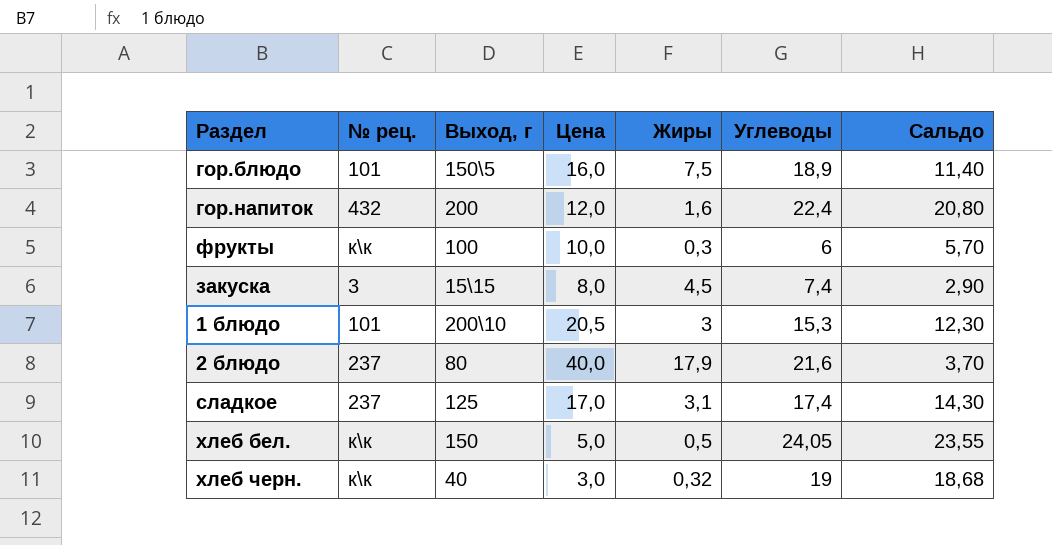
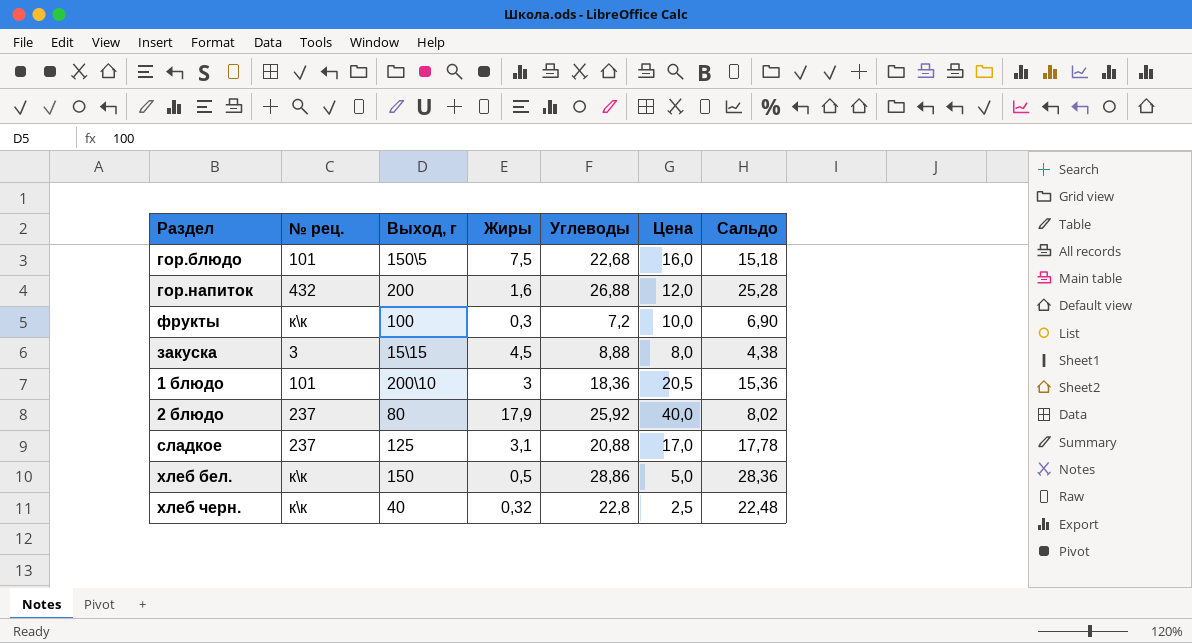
column Цена | position: 4 -> 6
гор.блюдо | Углеводы: 18,9 -> 22,68
гор.блюдо | Сальдо: 11,40 -> 15,18
гор.напиток | Углеводы: 22,4 -> 26,88
гор.напиток | Сальдо: 20,80 -> 25,28
фрукты | Углеводы: 6 -> 7,2
фрукты | Сальдо: 5,70 -> 6,90
закуска | Углеводы: 7,4 -> 8,88
закуска | Сальдо: 2,90 -> 4,38
1 блюдо | Углеводы: 15,3 -> 18,36
1 блюдо | Сальдо: 12,30 -> 15,36
2 блюдо | Углеводы: 21,6 -> 25,92
2 блюдо | Сальдо: 3,70 -> 8,02
сладкое | Углеводы: 17,4 -> 20,88
сладкое | Сальдо: 14,30 -> 17,78
хлеб бел. | Углеводы: 24,05 -> 28,86
хлеб бел. | Сальдо: 23,55 -> 28,36
хлеб черн. | Углеводы: 19 -> 22,8
хлеб черн. | Цена: 3,0 -> 2,5
хлеб черн. | Сальдо: 18,68 -> 22,48

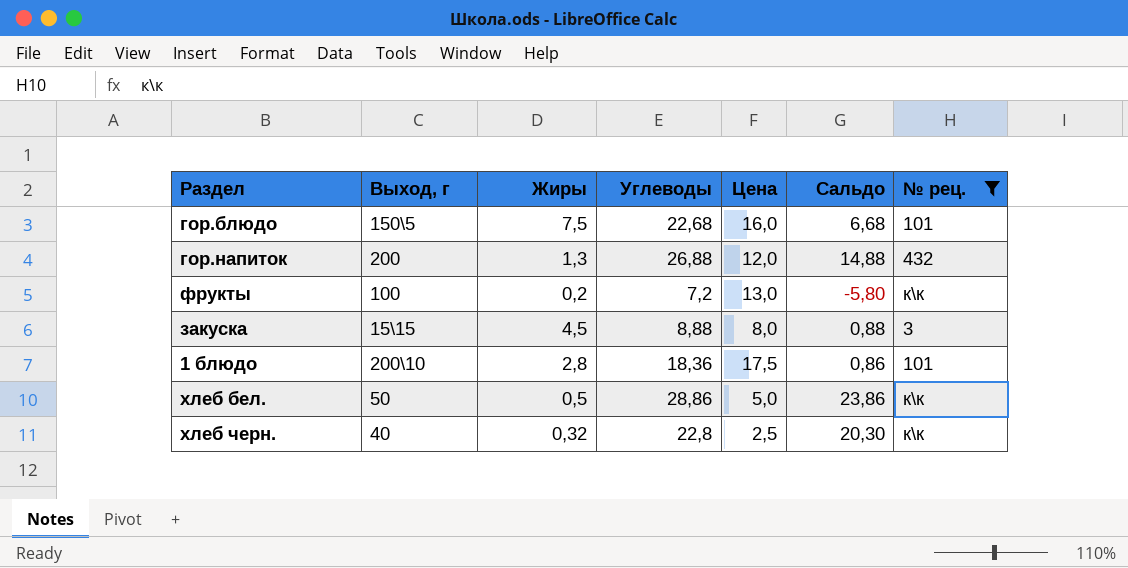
filter: none -> № рец. != 237
column Сальдо | formula: [Углеводы] - [Жиры] -> [Углеводы] - [Цена]
column № рец. | position: 2 -> 7
гор.напиток | Жиры: 1,6 -> 1,3
фрукты | Жиры: 0,3 -> 0,2
фрукты | Цена: 10,0 -> 13,0
1 блюдо | Жиры: 3 -> 2,8
1 блюдо | Цена: 20,5 -> 17,5
хлеб бел. | Выход, г: 150 -> 50

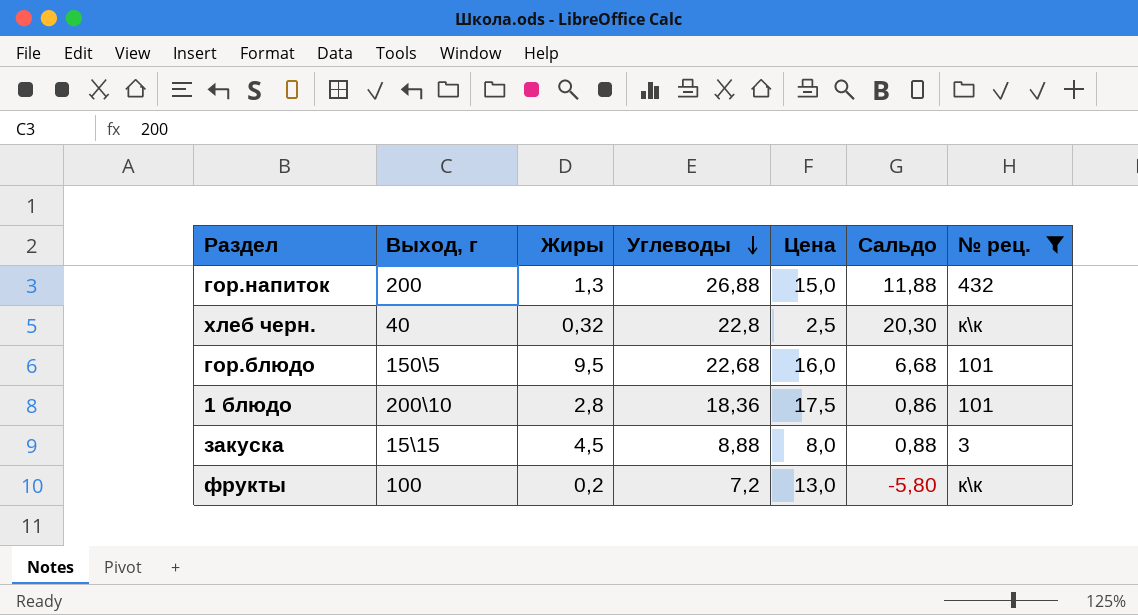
row order: none -> Углеводы descending
row хлеб бел.: 50 | 0,5 | 28,86 | 5,0 | 23,86 | к\к -> none
гор.напиток | Цена: 12,0 -> 15,0
гор.напиток | Сальдо: 14,88 -> 11,88
гор.блюдо | Жиры: 7,5 -> 9,5

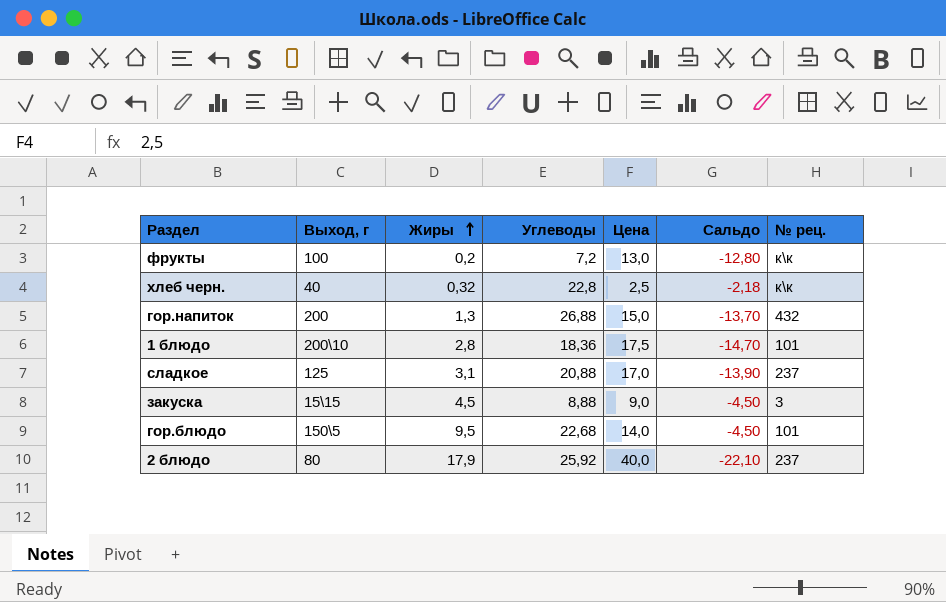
filter: № рец. != 237 -> none
row order: Углеводы descending -> Жиры ascending
column Сальдо | formula: [Углеводы] - [Цена] -> [Жиры] - [Цена]
закуска | Цена: 8,0 -> 9,0
гор.блюдо | Цена: 16,0 -> 14,0

